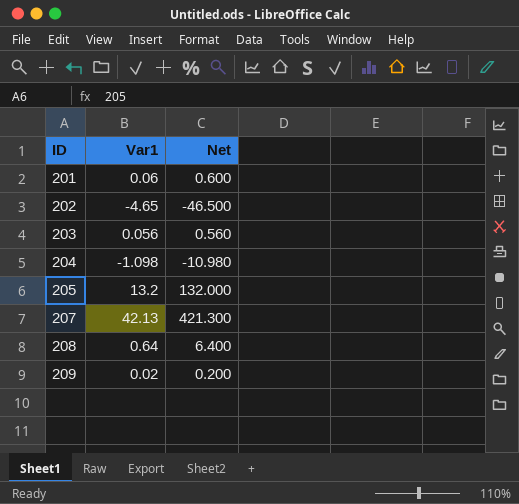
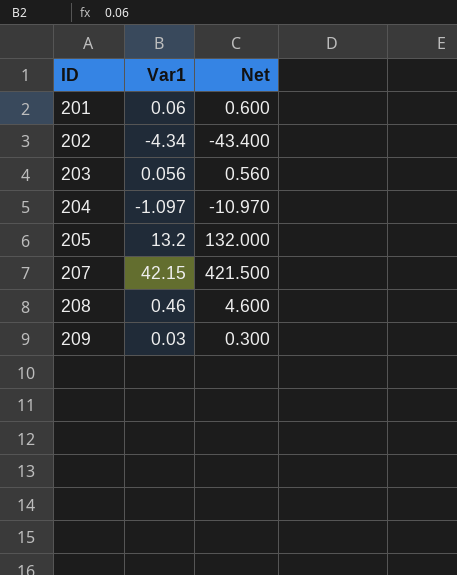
202 | Var1: -4.65 -> -4.34
202 | Net: -46.500 -> -43.400
204 | Var1: -1.098 -> -1.097
204 | Net: -10.980 -> -10.970
207 | Var1: 42.13 -> 42.15
207 | Net: 421.300 -> 421.500
208 | Var1: 0.64 -> 0.46
208 | Net: 6.400 -> 4.600
209 | Var1: 0.02 -> 0.03
209 | Net: 0.200 -> 0.300

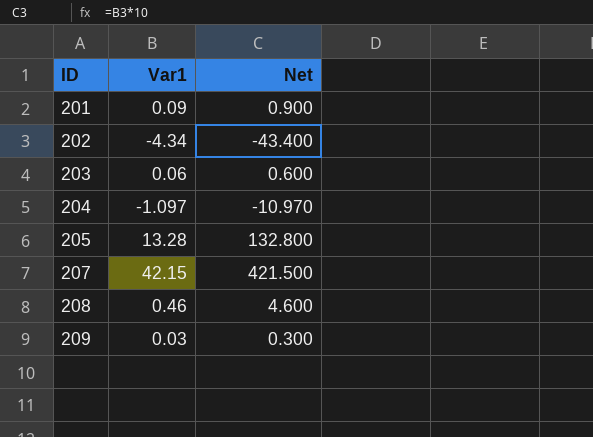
201 | Var1: 0.06 -> 0.09
201 | Net: 0.600 -> 0.900
203 | Var1: 0.056 -> 0.06
203 | Net: 0.560 -> 0.600
205 | Var1: 13.2 -> 13.28
205 | Net: 132.000 -> 132.800

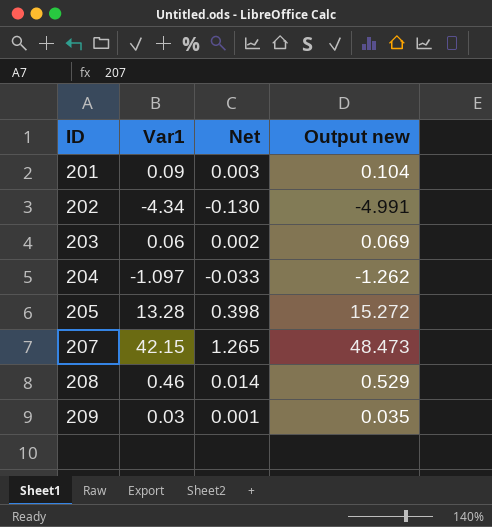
column Net | formula: [Var1] * 10 -> [Var1] * 0.03
column Output new | formula: none -> [Var1] * 1.15

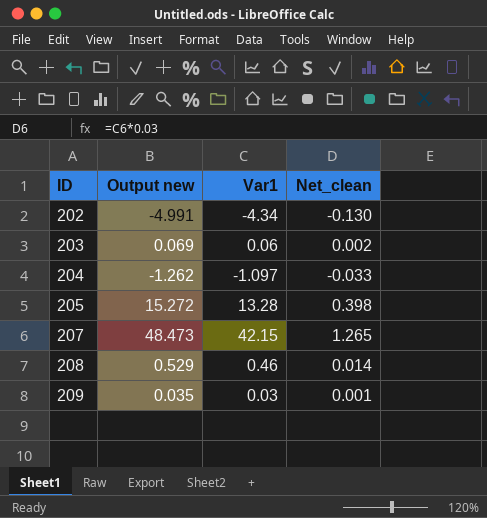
column Output new | position: 4 -> 2
column name: Net -> Net_clean
row 201: 0.09 | 0.003 | 0.104 -> none

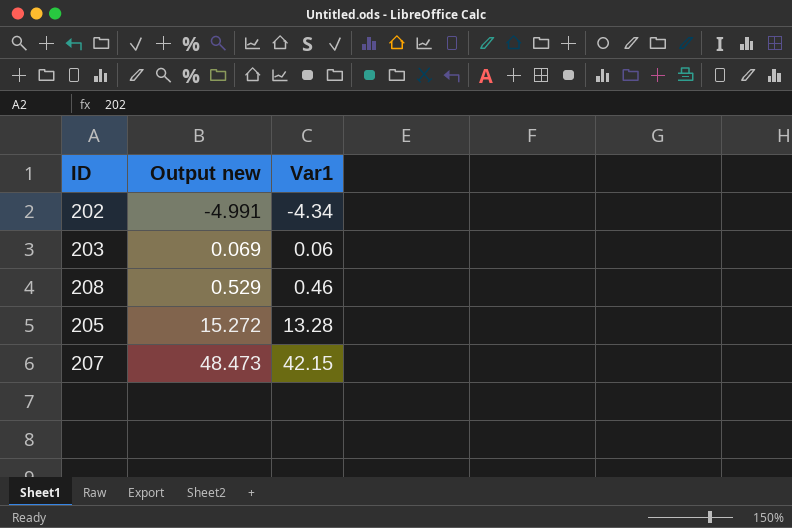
row order: ID ascending -> Output new ascending
column Net_clean | formula: [Var1] * 0.03 -> none
row 204: -1.262 | -1.097 | -0.033 -> none
row 209: 0.035 | 0.03 | 0.001 -> none

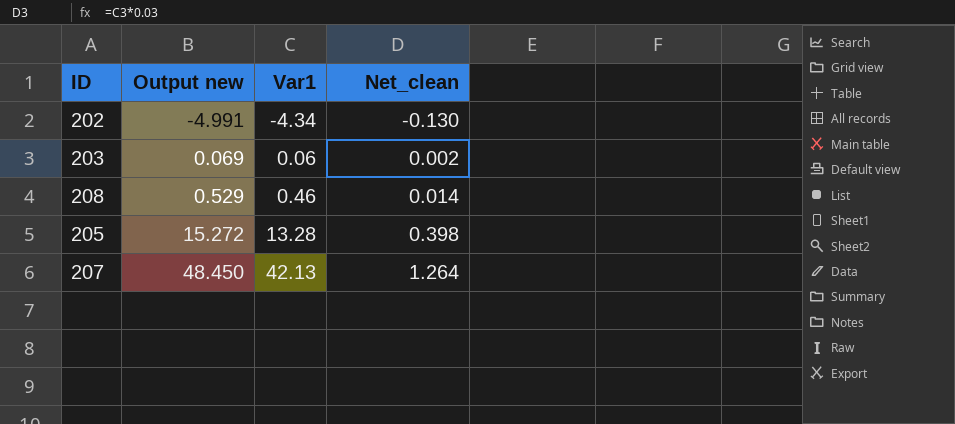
column Net_clean | formula: none -> [Var1] * 0.03
207 | Output new: 48.473 -> 48.450
207 | Var1: 42.15 -> 42.13

